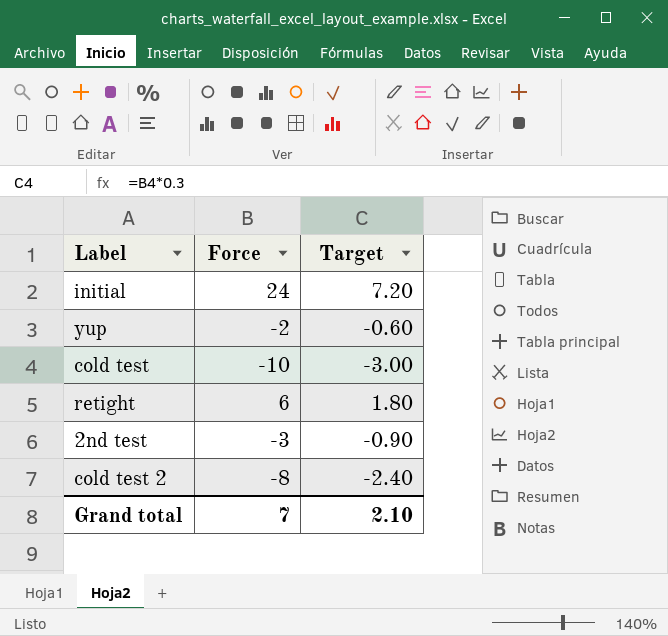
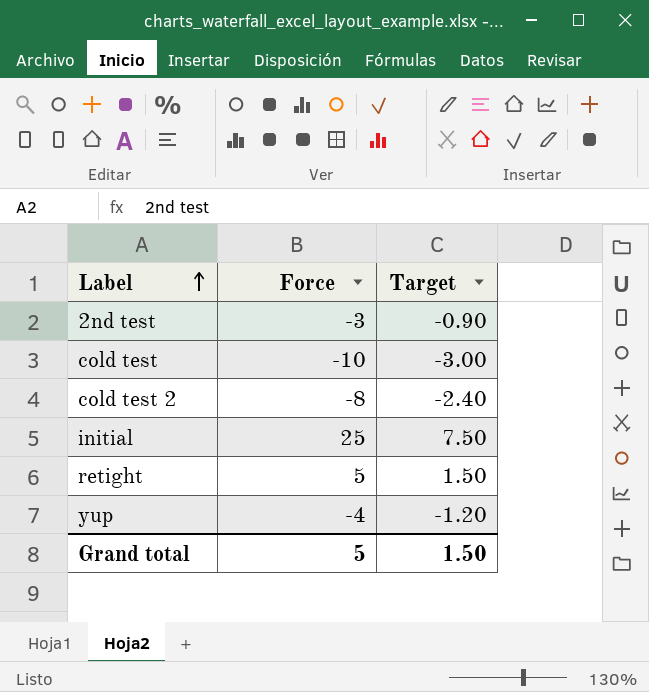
row order: none -> Label ascending
initial | Force: 24 -> 25
initial | Target: 7.20 -> 7.50
retight | Force: 6 -> 5
retight | Target: 1.80 -> 1.50
yup | Force: -2 -> -4
yup | Target: -0.60 -> -1.20
Grand total | Force: 7 -> 5
Grand total | Target: 2.10 -> 1.50

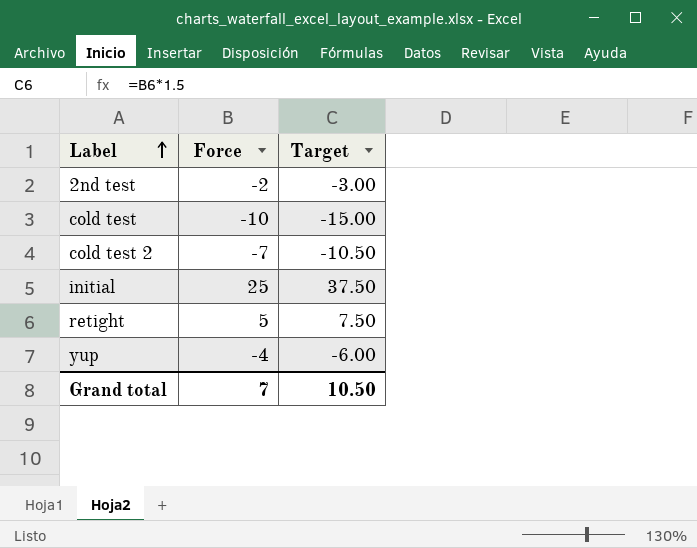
column Target | formula: [Force] * 0.3 -> [Force] * 1.5
2nd test | Force: -3 -> -2
cold test 2 | Force: -8 -> -7
Grand total | Force: 5 -> 7
Grand total | Target: 1.50 -> 10.50

